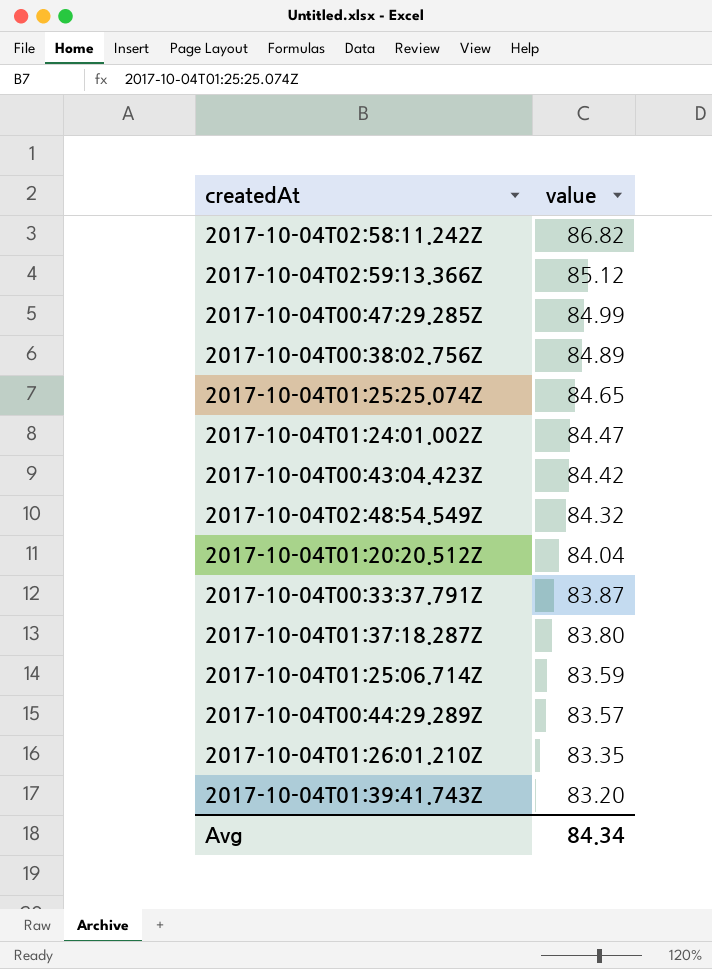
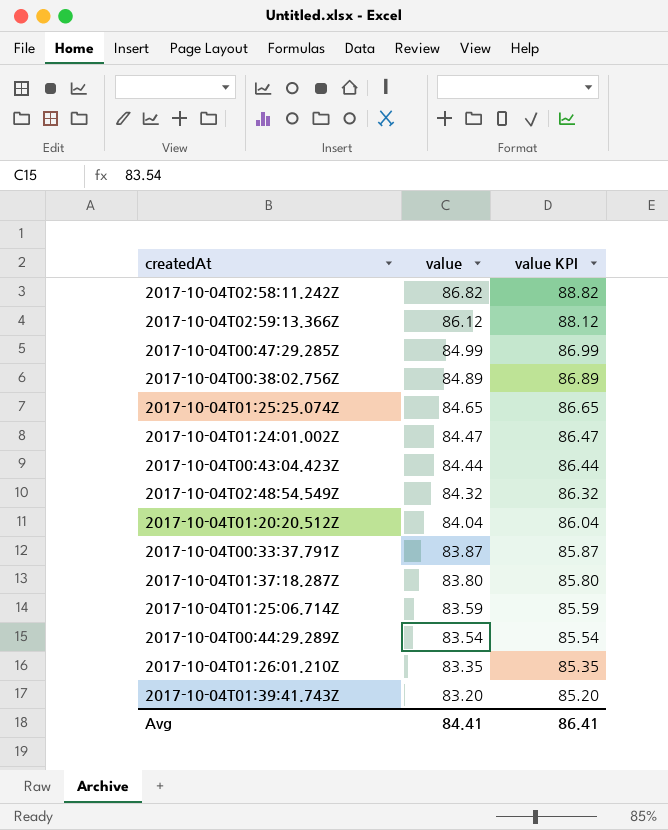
column value KPI | formula: none -> [value] + 2
2017-10-04T02:59:13.366Z | value: 85.12 -> 86.12
2017-10-04T00:43:04.423Z | value: 84.42 -> 84.44
2017-10-04T00:44:29.289Z | value: 83.57 -> 83.54
Avg | value: 84.34 -> 84.41

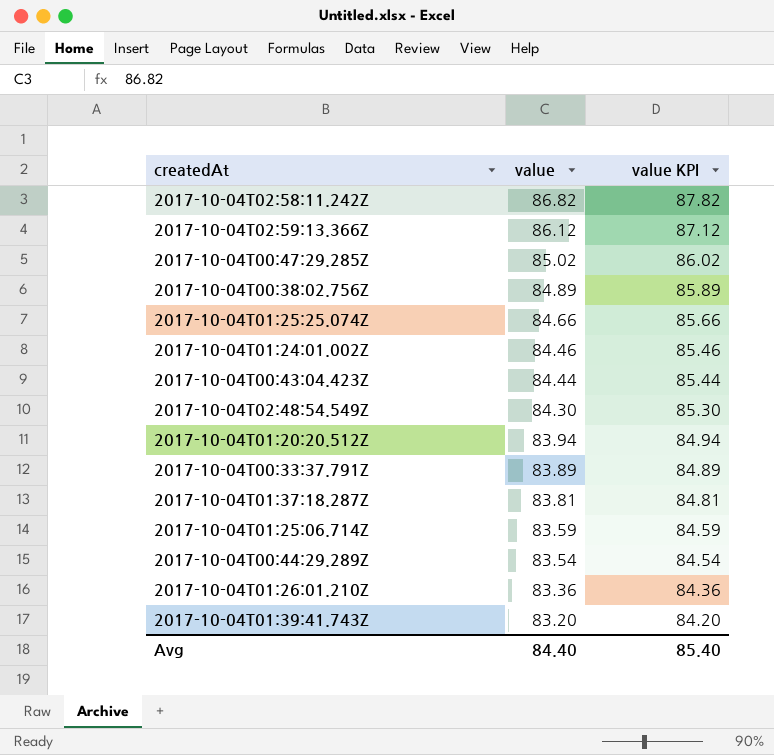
column value KPI | formula: [value] + 2 -> [value] + 1
2017-10-04T00:47:29.285Z | value: 84.99 -> 85.02
2017-10-04T01:25:25.074Z | value: 84.65 -> 84.66
2017-10-04T01:24:01.002Z | value: 84.47 -> 84.46
2017-10-04T02:48:54.549Z | value: 84.32 -> 84.30
2017-10-04T01:20:20.512Z | value: 84.04 -> 83.94
2017-10-04T00:33:37.791Z | value: 83.87 -> 83.89
2017-10-04T01:37:18.287Z | value: 83.80 -> 83.81
2017-10-04T01:26:01.210Z | value: 83.35 -> 83.36
Avg | value: 84.41 -> 84.40
Avg | value KPI: 86.41 -> 85.40

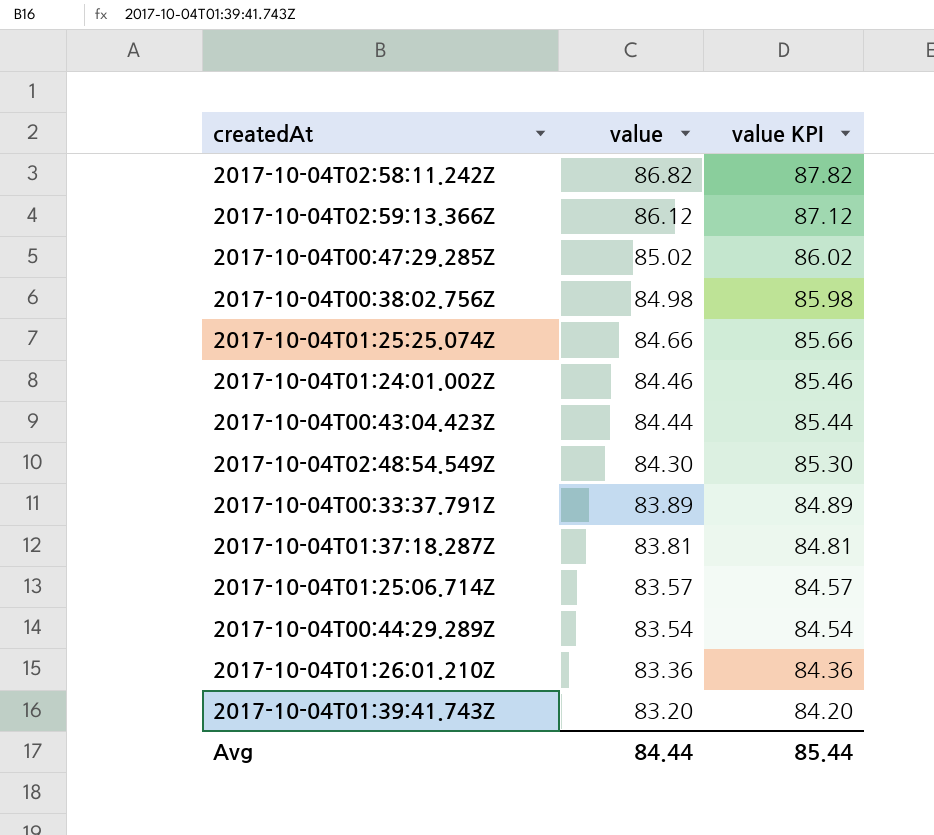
row 2017-10-04T01:20:20.512Z: 83.94 | 84.94 -> none
2017-10-04T00:38:02.756Z | value: 84.89 -> 84.98
2017-10-04T00:38:02.756Z | value KPI: 85.89 -> 85.98
2017-10-04T01:25:06.714Z | value: 83.59 -> 83.57
2017-10-04T01:25:06.714Z | value KPI: 84.59 -> 84.57
Avg | value: 84.40 -> 84.44
Avg | value KPI: 85.40 -> 85.44

